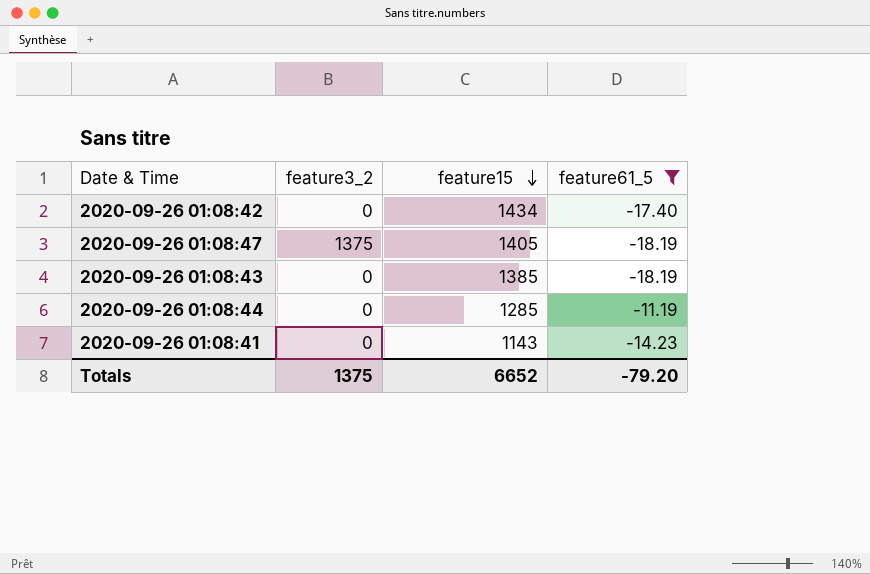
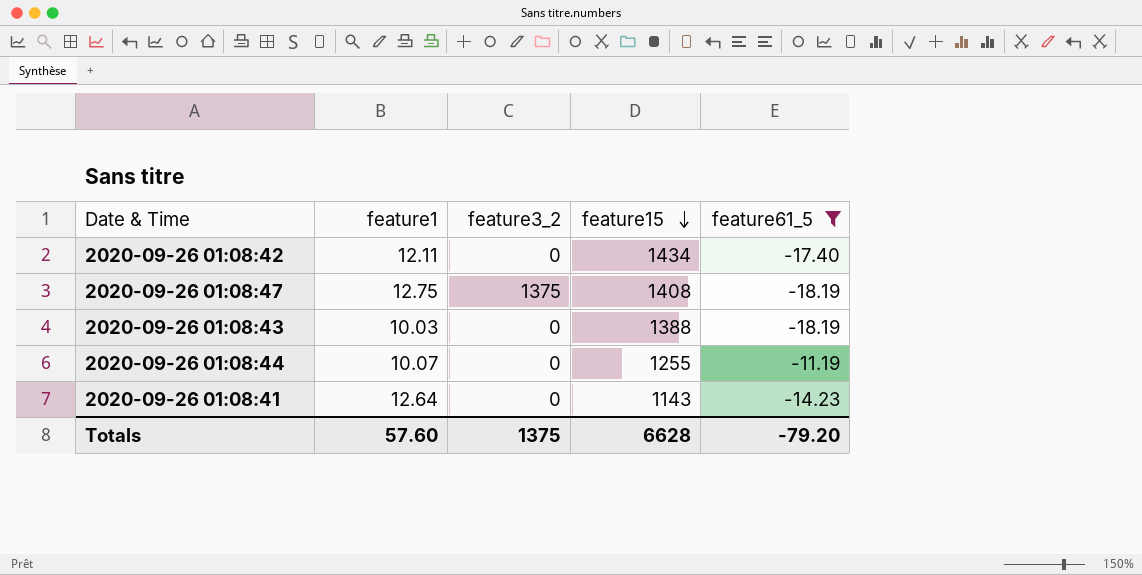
column feature1 | position: none -> 2
2020-09-26 01:08:47 | feature15: 1405 -> 1408
2020-09-26 01:08:43 | feature15: 1385 -> 1388
2020-09-26 01:08:44 | feature15: 1285 -> 1255
Totals | feature15: 6652 -> 6628

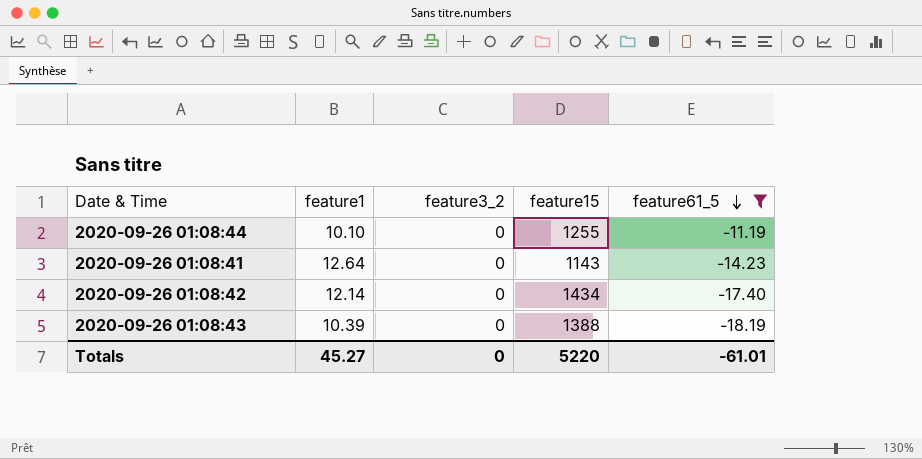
row order: feature15 descending -> feature61_5 descending
row 2020-09-26 01:08:47: 12.75 | 1375 | 1408 | -18.19 -> none
2020-09-26 01:08:44 | feature1: 10.07 -> 10.10
2020-09-26 01:08:42 | feature1: 12.11 -> 12.14
2020-09-26 01:08:43 | feature1: 10.03 -> 10.39
Totals | feature1: 57.60 -> 45.27
Totals | feature3_2: 1375 -> 0
Totals | feature15: 6628 -> 5220
Totals | feature61_5: -79.20 -> -61.01

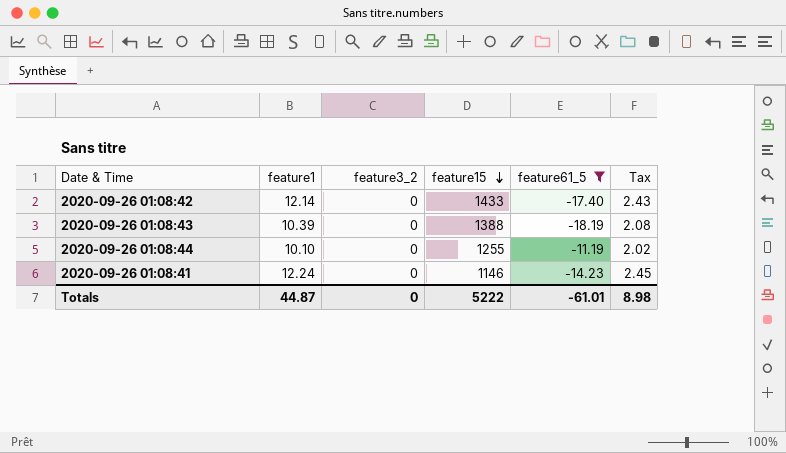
row order: feature61_5 descending -> feature15 descending
column Tax | formula: none -> [feature1] * 0.2
2020-09-26 01:08:42 | feature15: 1434 -> 1433
2020-09-26 01:08:41 | feature1: 12.64 -> 12.24
2020-09-26 01:08:41 | feature15: 1143 -> 1146
Totals | feature1: 45.27 -> 44.87
Totals | feature15: 5220 -> 5222

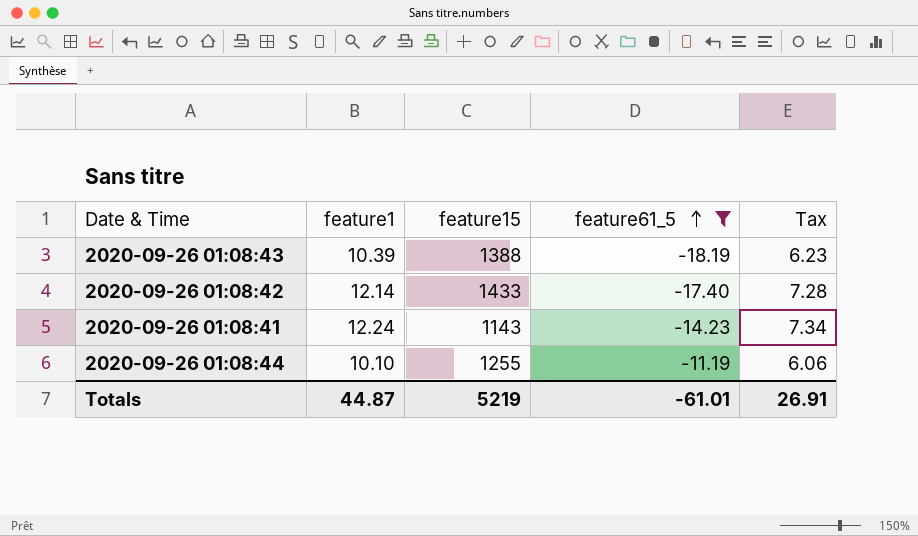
row order: feature15 descending -> feature61_5 ascending
column feature3_2 | position: 3 -> none
column Tax | formula: [feature1] * 0.2 -> [feature1] * 0.6
2020-09-26 01:08:41 | feature15: 1146 -> 1143
Totals | feature15: 5222 -> 5219
Totals | Tax: 8.98 -> 26.91

